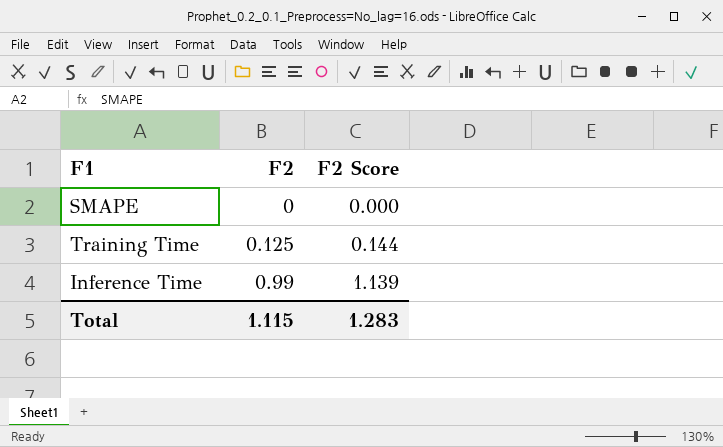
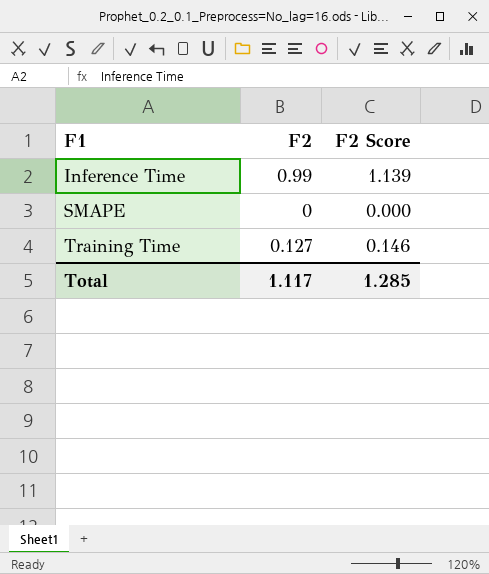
row order: F2 ascending -> F1 ascending
Training Time | F2: 0.125 -> 0.127
Training Time | F2 Score: 0.144 -> 0.146
Total | F2: 1.115 -> 1.117
Total | F2 Score: 1.283 -> 1.285

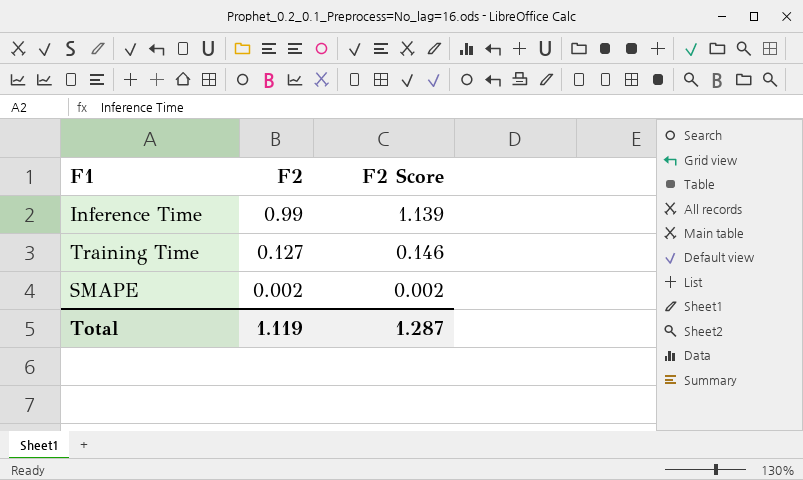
row order: F1 ascending -> F2 descending
SMAPE | F2: 0 -> 0.002
SMAPE | F2 Score: 0.000 -> 0.002
Total | F2: 1.117 -> 1.119
Total | F2 Score: 1.285 -> 1.287

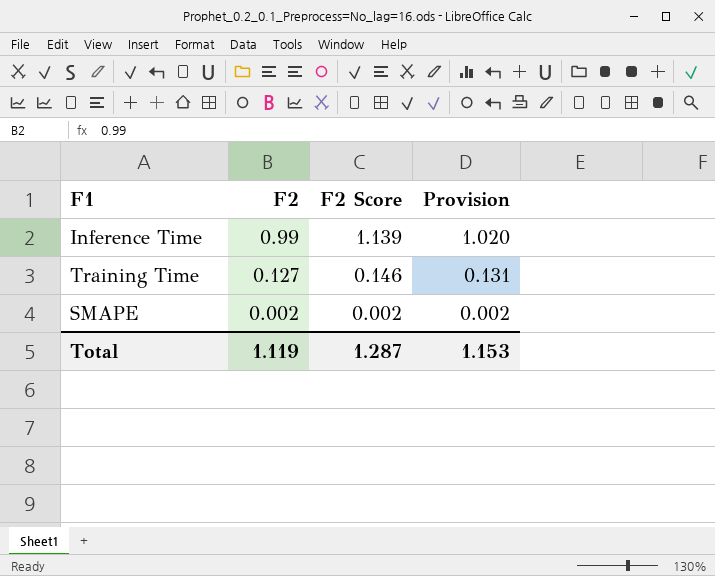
column Provision | formula: none -> [F2] * 1.03

